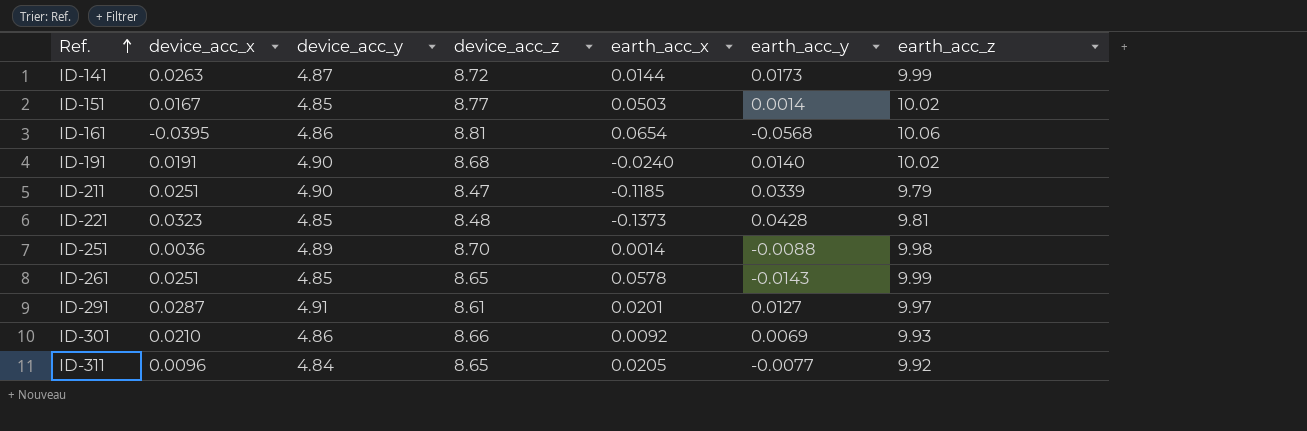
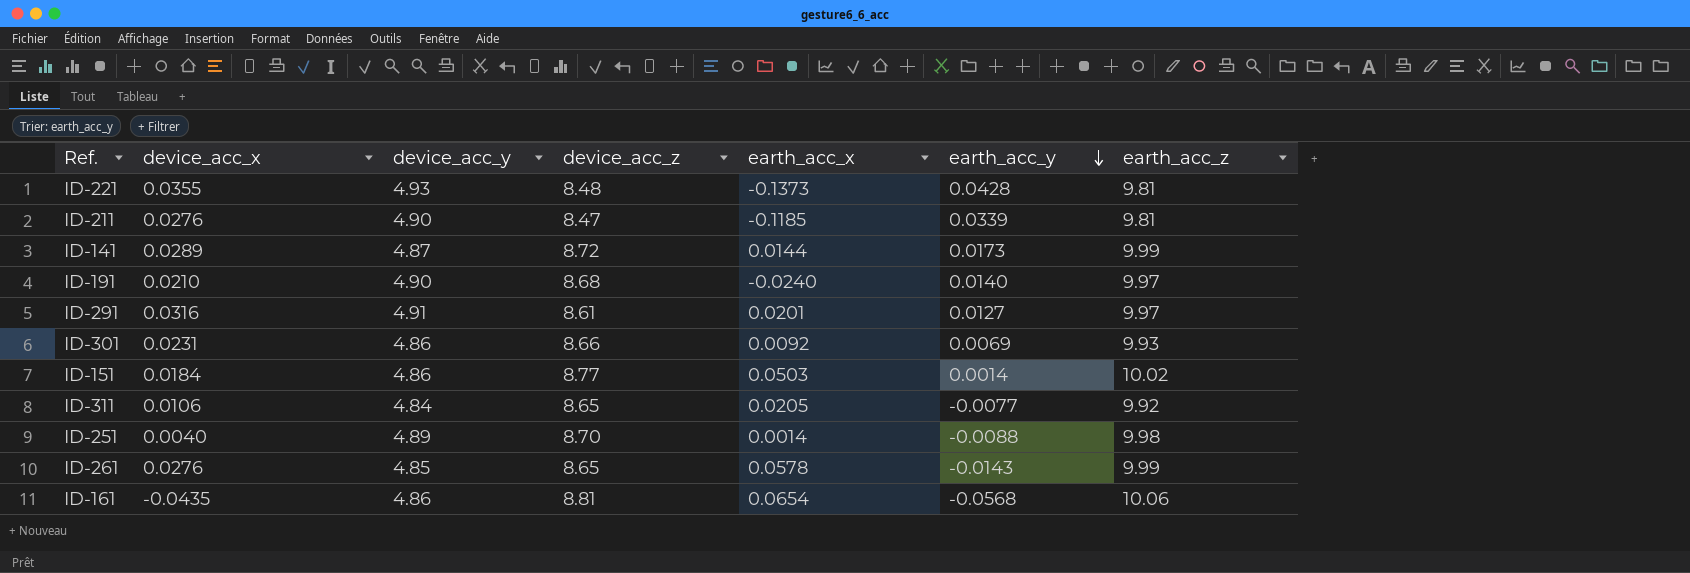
row order: Ref. ascending -> earth_acc_y descending
ID-221 | device_acc_x: 0.0323 -> 0.0355
ID-221 | device_acc_y: 4.85 -> 4.93
ID-211 | device_acc_x: 0.0251 -> 0.0276
ID-211 | earth_acc_z: 9.79 -> 9.81
ID-141 | device_acc_x: 0.0263 -> 0.0289
ID-191 | device_acc_x: 0.0191 -> 0.0210
ID-191 | earth_acc_z: 10.02 -> 9.97
ID-291 | device_acc_x: 0.0287 -> 0.0316
ID-301 | device_acc_x: 0.0210 -> 0.0231
ID-151 | device_acc_x: 0.0167 -> 0.0184
ID-151 | device_acc_y: 4.85 -> 4.86
ID-311 | device_acc_x: 0.0096 -> 0.0106
ID-251 | device_acc_x: 0.0036 -> 0.0040
ID-261 | device_acc_x: 0.0251 -> 0.0276
ID-161 | device_acc_x: -0.0395 -> -0.0435

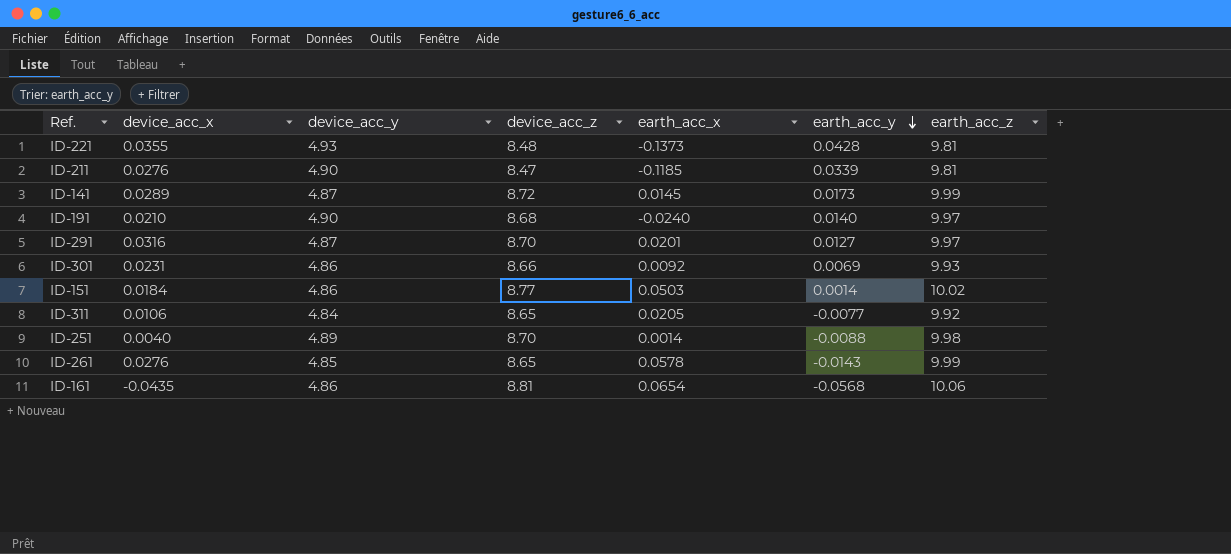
ID-141 | earth_acc_x: 0.0144 -> 0.0145
ID-291 | device_acc_y: 4.91 -> 4.87
ID-291 | device_acc_z: 8.61 -> 8.70

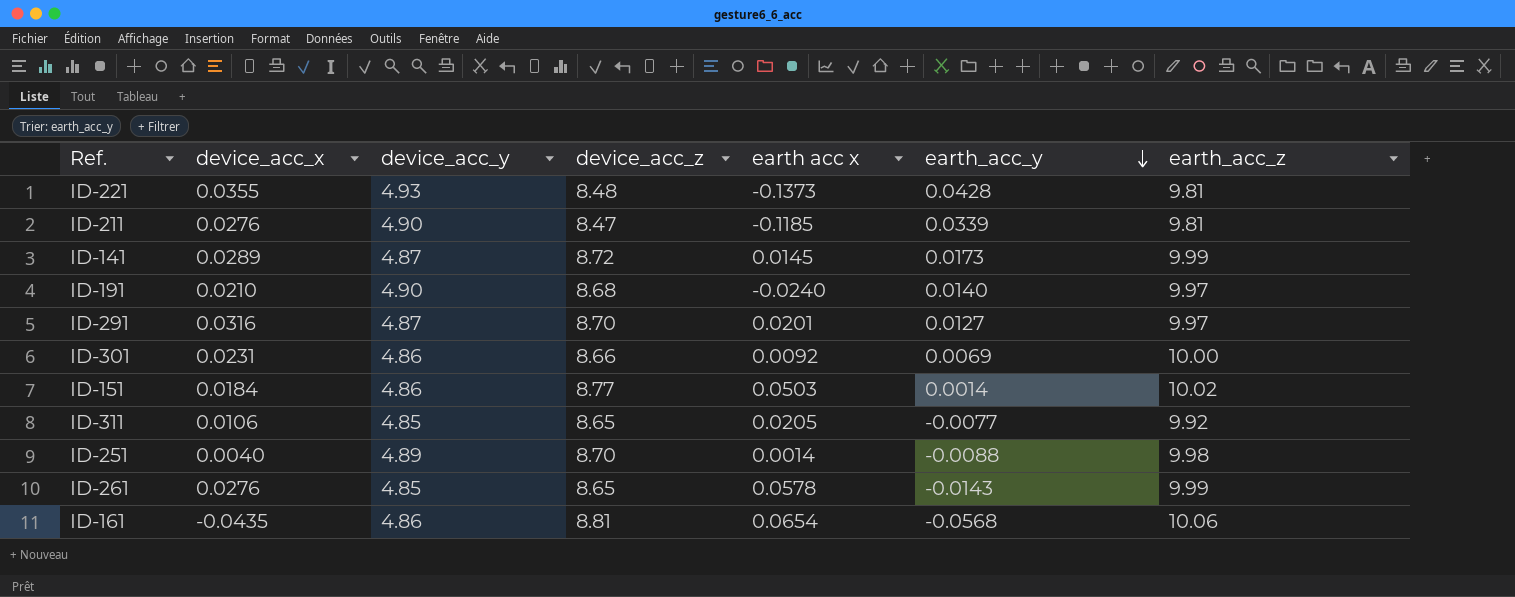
column name: earth_acc_x -> earth acc x
ID-301 | earth_acc_z: 9.93 -> 10.00
ID-311 | device_acc_y: 4.84 -> 4.85

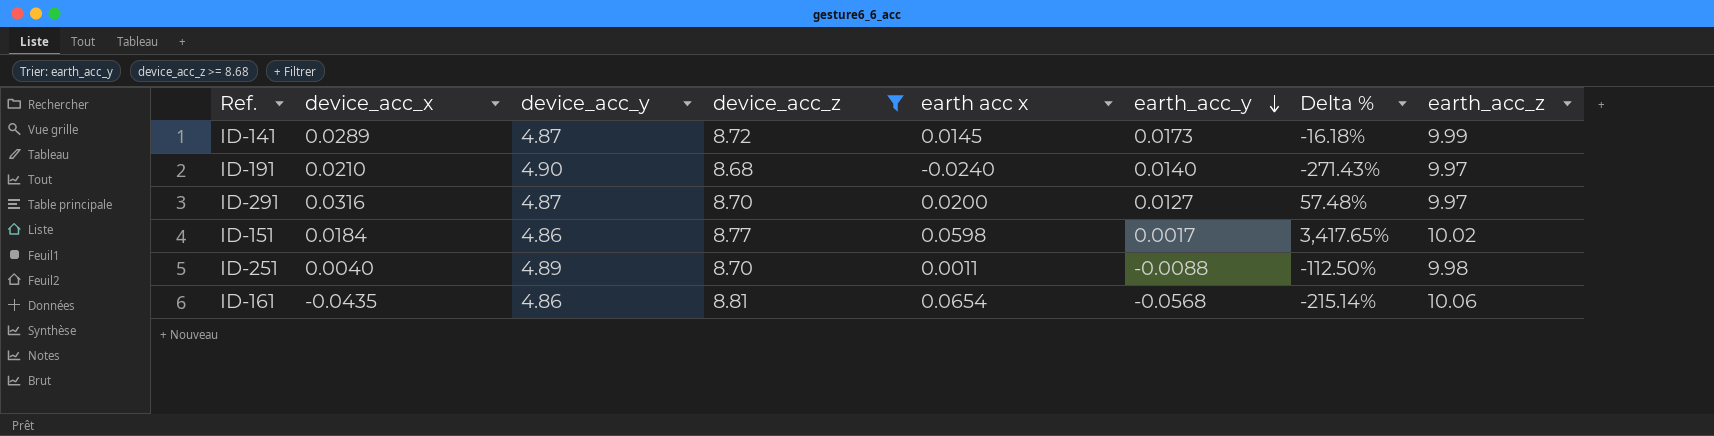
filter: none -> device_acc_z >= 8.68
column Delta % | formula: none -> ([earth acc x] - [earth_acc_y]) / [earth_acc_y]
ID-291 | earth acc x: 0.0201 -> 0.0200
ID-151 | earth acc x: 0.0503 -> 0.0598
ID-151 | earth_acc_y: 0.0014 -> 0.0017
ID-251 | earth acc x: 0.0014 -> 0.0011

